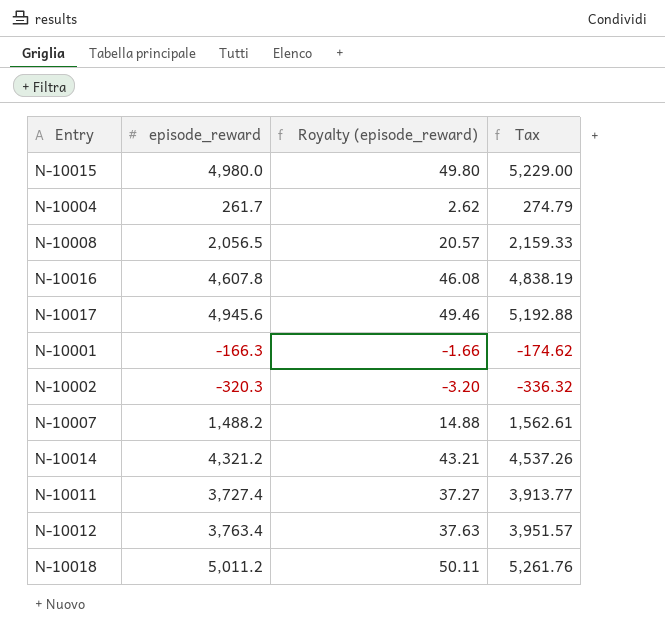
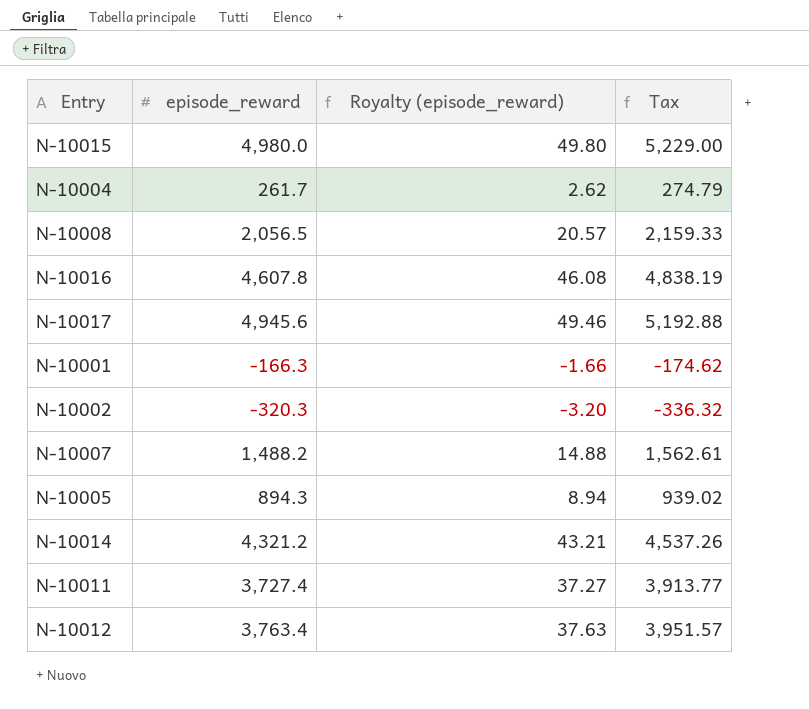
row N-10018: 5,011.2 | 50.11 | 5,261.76 -> none
row N-10005: none -> 894.3 | 8.94 | 939.02

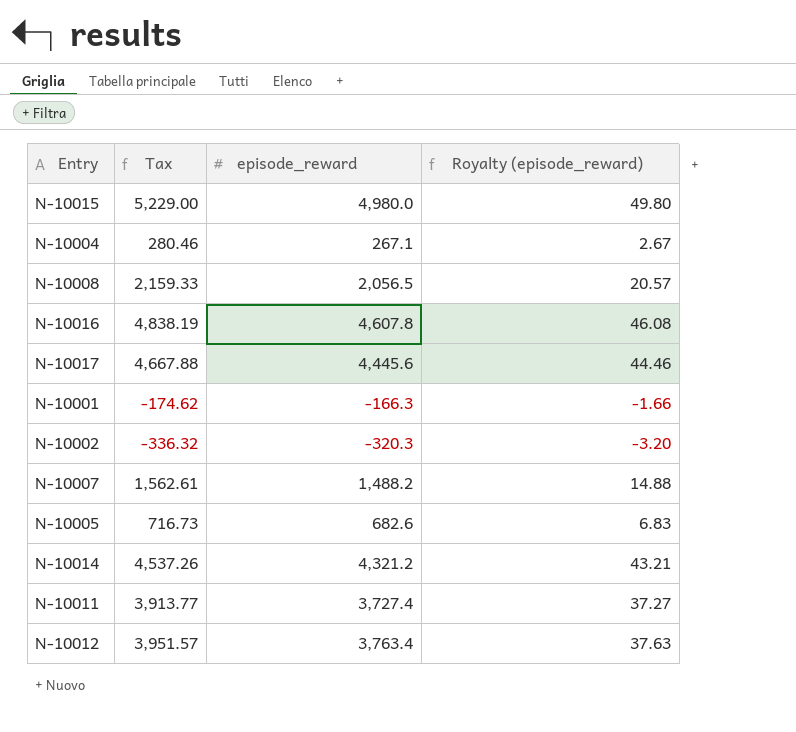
column Tax | position: 4 -> 2
N-10004 | Tax: 274.79 -> 280.46
N-10004 | episode_reward: 261.7 -> 267.1
N-10004 | Royalty (episode_reward): 2.62 -> 2.67
N-10017 | Tax: 5,192.88 -> 4,667.88
N-10017 | episode_reward: 4,945.6 -> 4,445.6
N-10017 | Royalty (episode_reward): 49.46 -> 44.46
N-10005 | Tax: 939.02 -> 716.73
N-10005 | episode_reward: 894.3 -> 682.6
N-10005 | Royalty (episode_reward): 8.94 -> 6.83

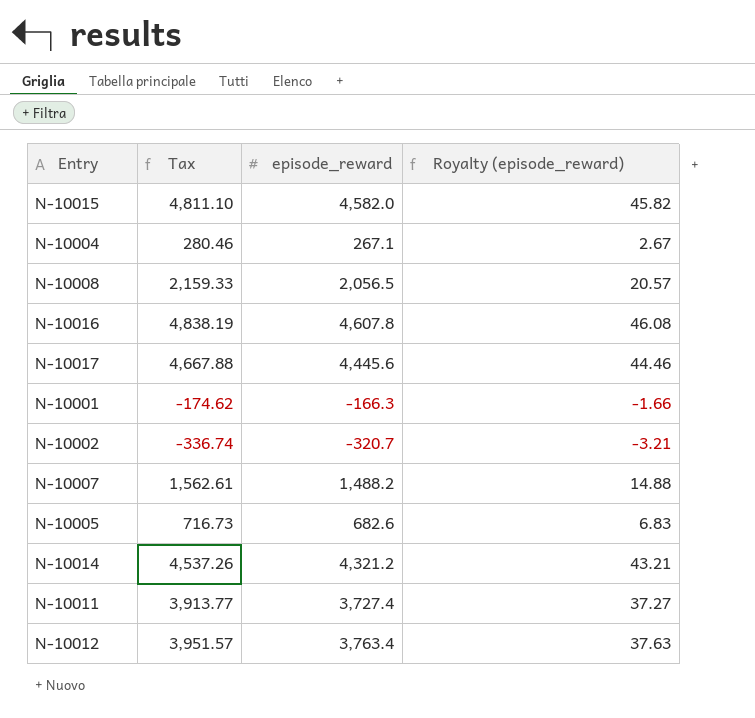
N-10015 | Tax: 5,229.00 -> 4,811.10
N-10015 | episode_reward: 4,980.0 -> 4,582.0
N-10015 | Royalty (episode_reward): 49.80 -> 45.82
N-10002 | Tax: -336.32 -> -336.74
N-10002 | episode_reward: -320.3 -> -320.7
N-10002 | Royalty (episode_reward): -3.20 -> -3.21

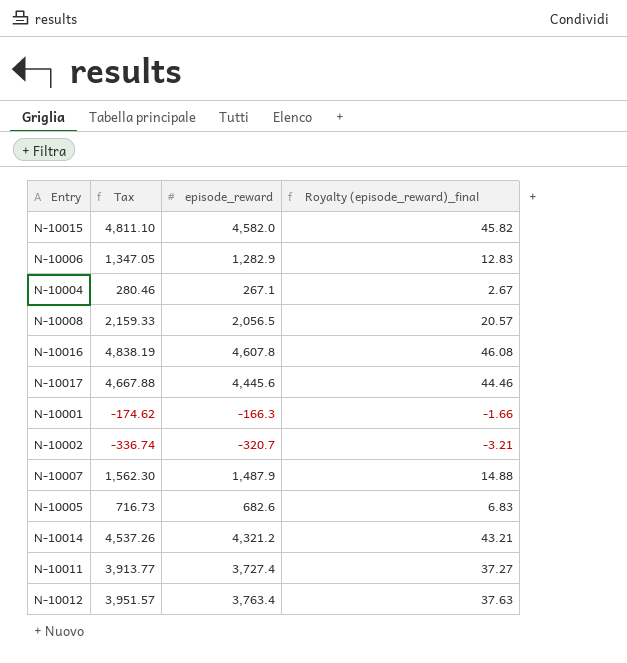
column name: Royalty (episode_reward) -> Royalty (episode_reward)_final
row N-10006: none -> 1,347.05 | 1,282.9 | 12.83
N-10007 | Tax: 1,562.61 -> 1,562.30
N-10007 | episode_reward: 1,488.2 -> 1,487.9

